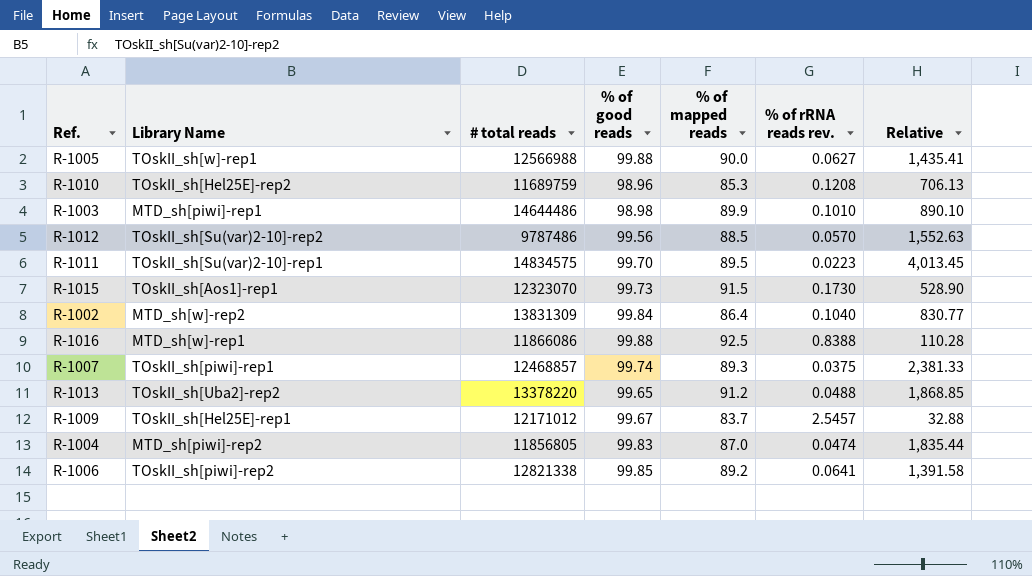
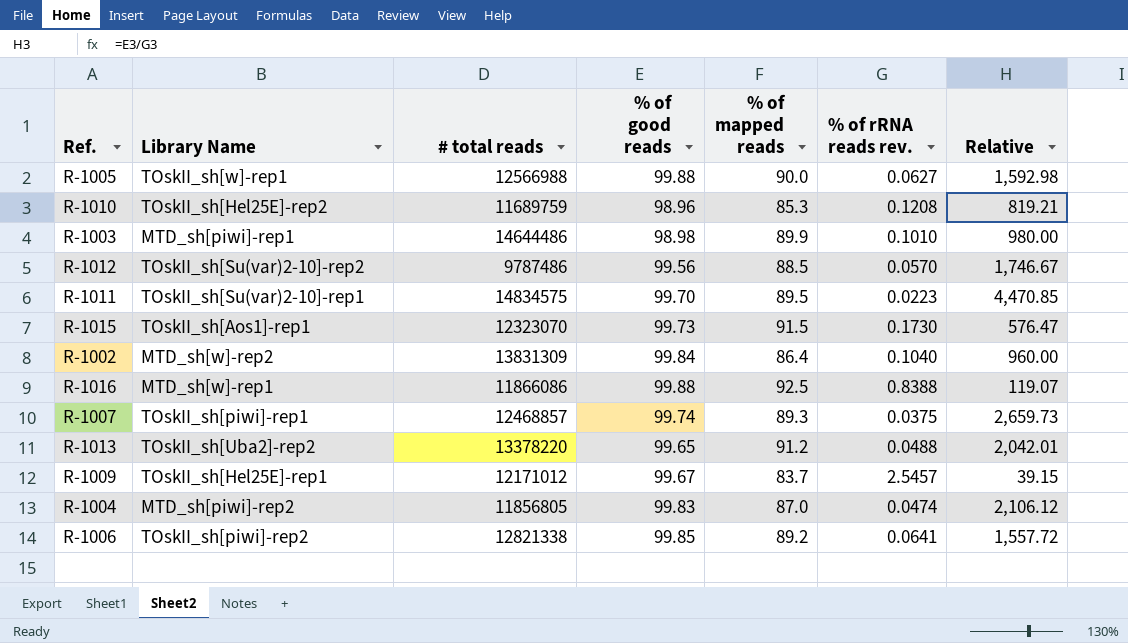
column Relative | formula: [% of mapped reads] / [% of rRNA reads rev.] -> [% of good reads] / [% of rRNA reads rev.]

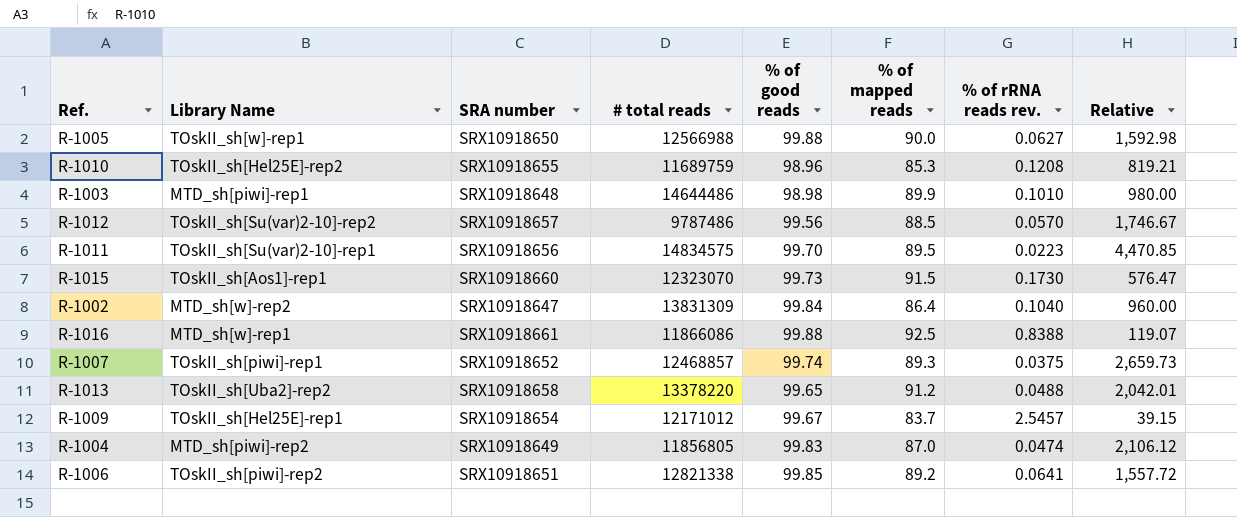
column SRA number | position: none -> 3

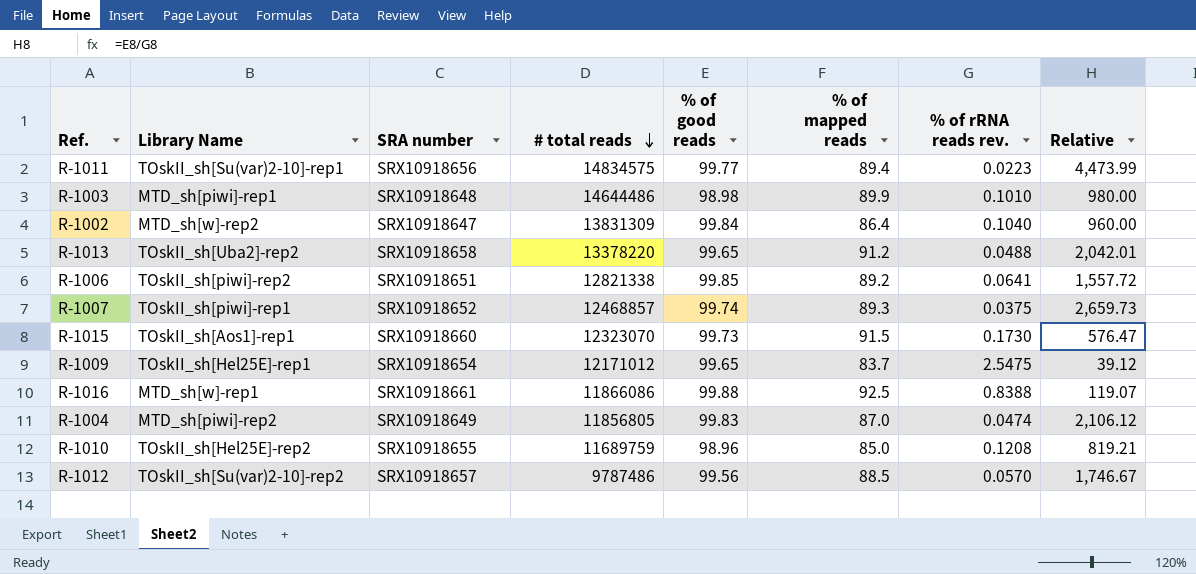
row order: none -> # total reads descending
row R-1005: TOskII_sh[w]-rep1 | SRX10918650 | 12566988 | 99.88 | 90.0 | 0.0627 | 1,592.98 -> none
R-1011 | % of good reads: 99.70 -> 99.77
R-1011 | % of mapped reads: 89.5 -> 89.4
R-1011 | Relative: 4,470.85 -> 4,473.99
R-1009 | % of good reads: 99.67 -> 99.65
R-1009 | % of rRNA reads rev.: 2.5457 -> 2.5475
R-1009 | Relative: 39.15 -> 39.12
R-1010 | % of mapped reads: 85.3 -> 85.0

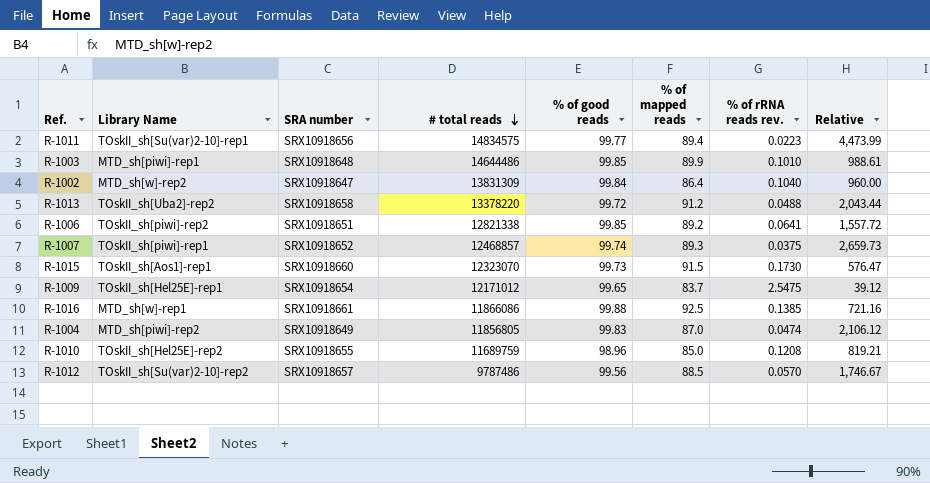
R-1003 | % of good reads: 98.98 -> 99.85
R-1003 | Relative: 980.00 -> 988.61
R-1013 | % of good reads: 99.65 -> 99.72
R-1013 | Relative: 2,042.01 -> 2,043.44
R-1016 | % of rRNA reads rev.: 0.8388 -> 0.1385
R-1016 | Relative: 119.07 -> 721.16

